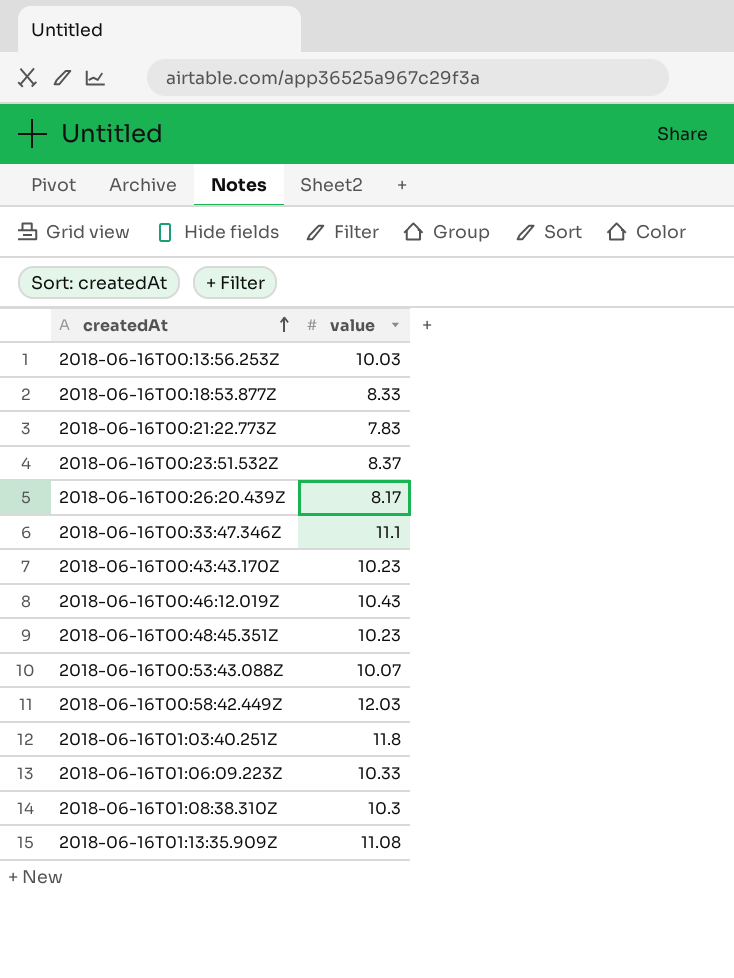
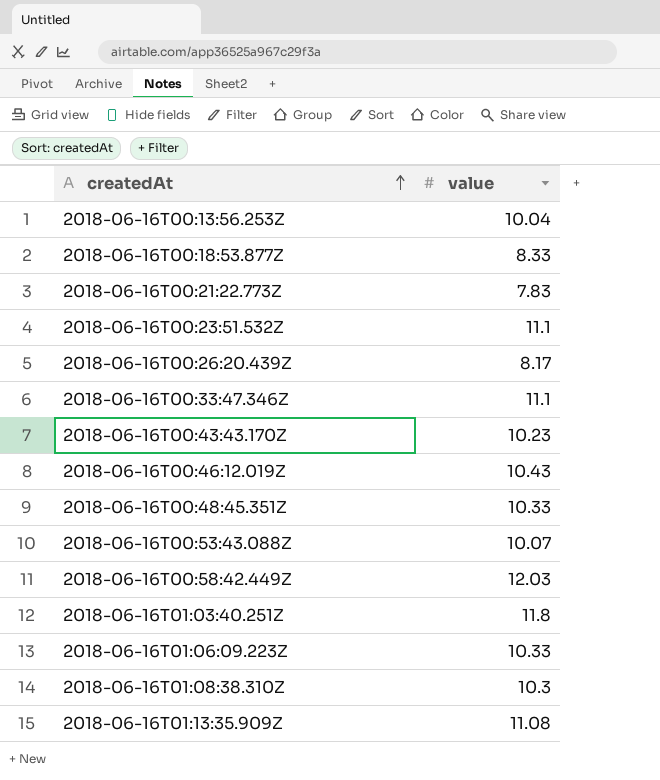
2018-06-16T00:13:56.253Z | value: 10.03 -> 10.04
2018-06-16T00:23:51.532Z | value: 8.37 -> 11.1
2018-06-16T00:48:45.351Z | value: 10.23 -> 10.33

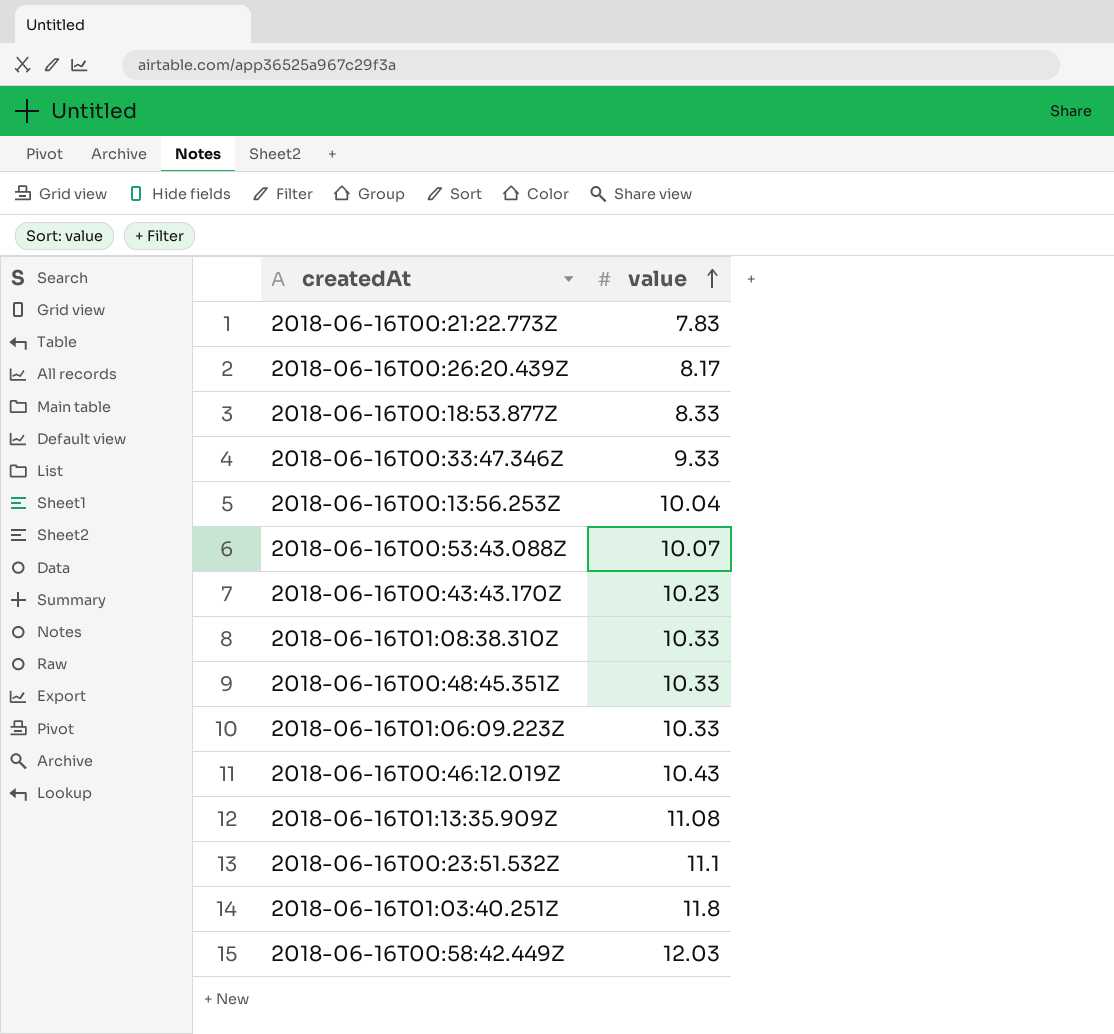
row order: createdAt ascending -> value ascending
2018-06-16T00:33:47.346Z | value: 11.1 -> 9.33
2018-06-16T01:08:38.310Z | value: 10.3 -> 10.33

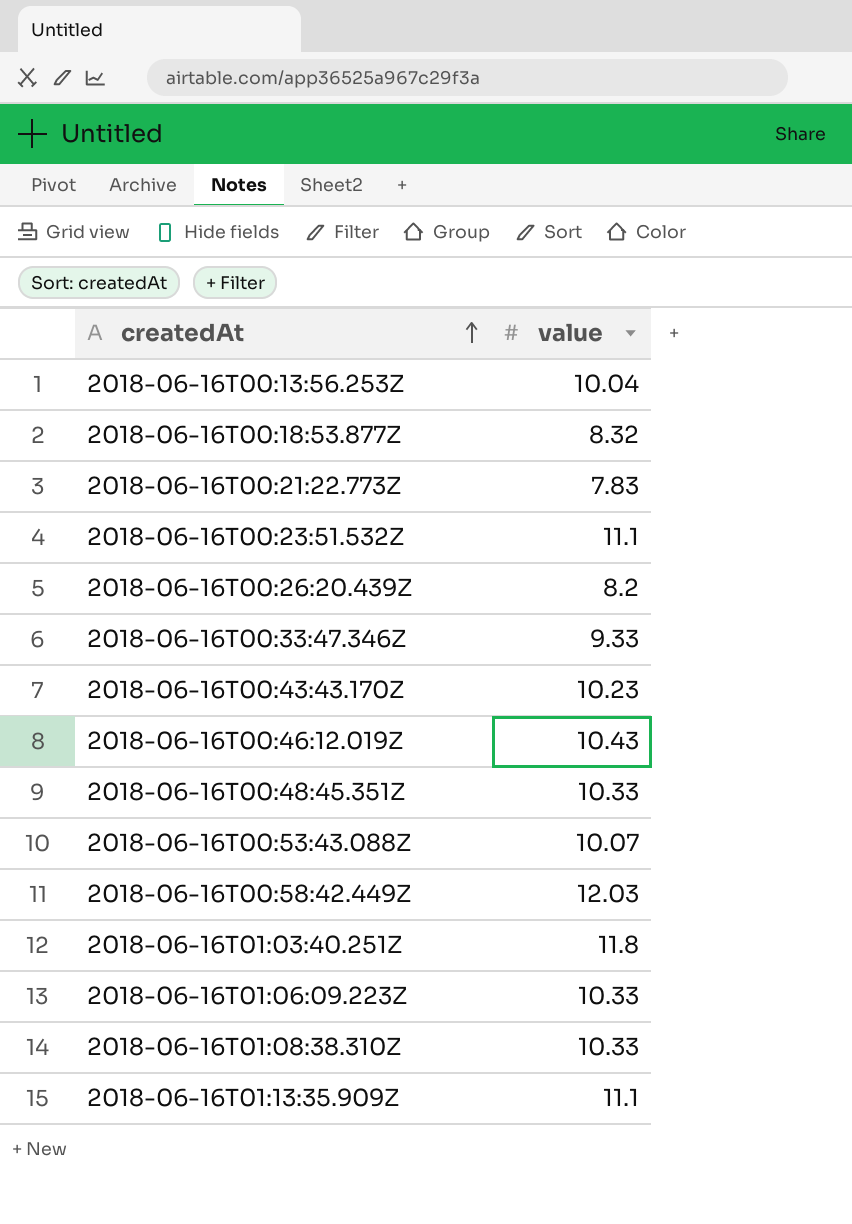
row order: value ascending -> createdAt ascending
2018-06-16T00:18:53.877Z | value: 8.33 -> 8.32
2018-06-16T00:26:20.439Z | value: 8.17 -> 8.2
2018-06-16T01:13:35.909Z | value: 11.08 -> 11.1

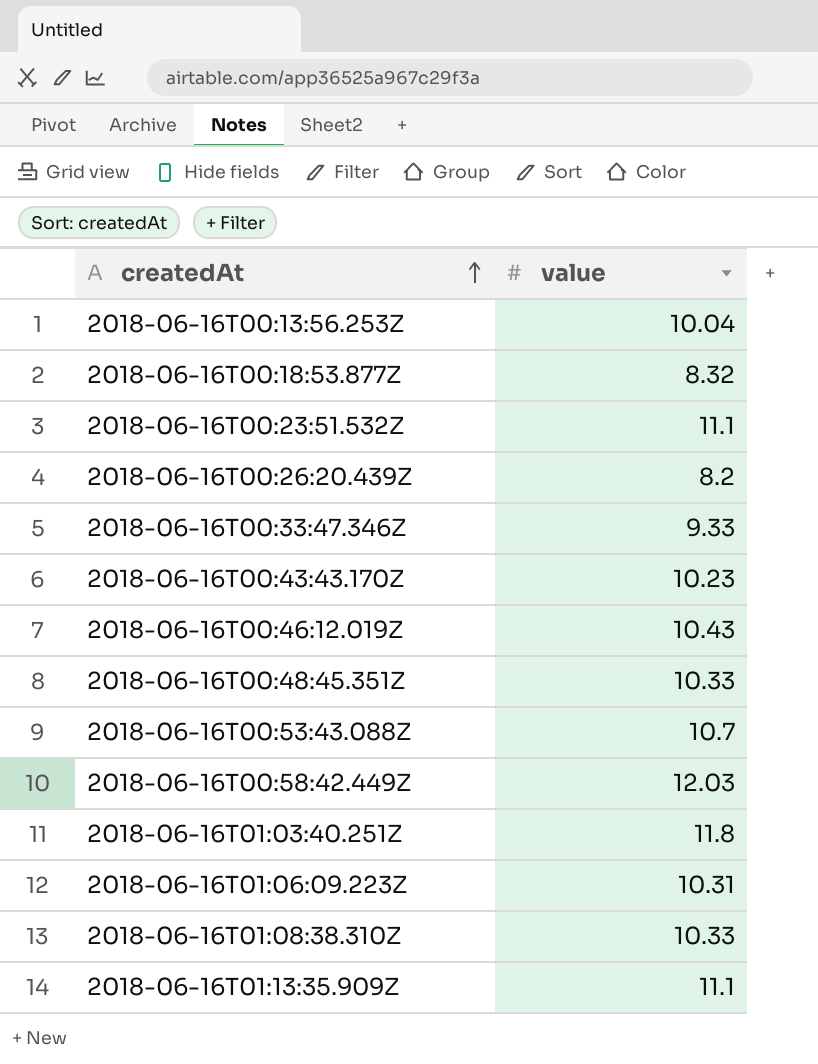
row 2018-06-16T00:21:22.773Z: 7.83 -> none
2018-06-16T00:53:43.088Z | value: 10.07 -> 10.7
2018-06-16T01:06:09.223Z | value: 10.33 -> 10.31

